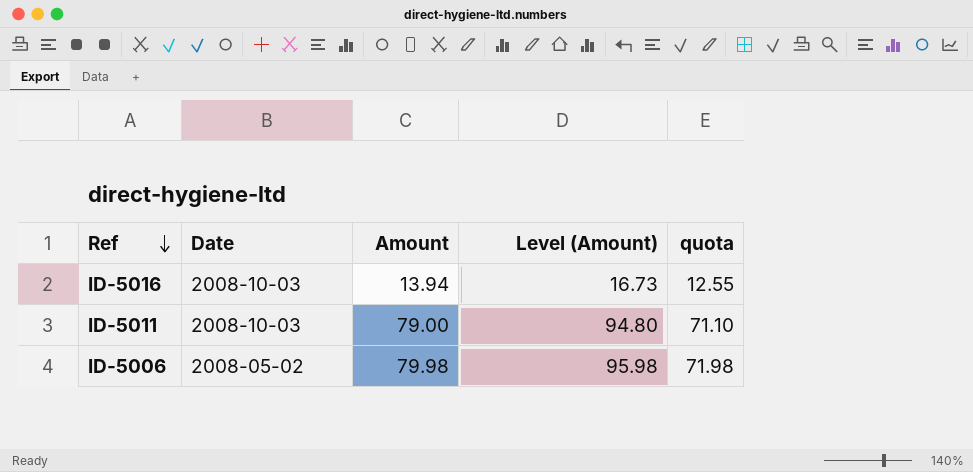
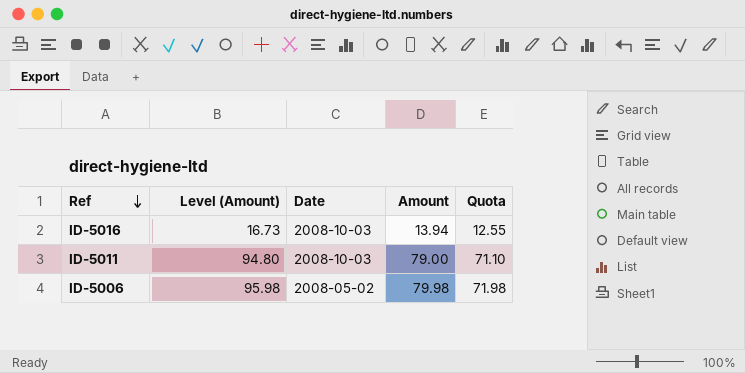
column Level (Amount) | position: 4 -> 2
column name: quota -> Quota

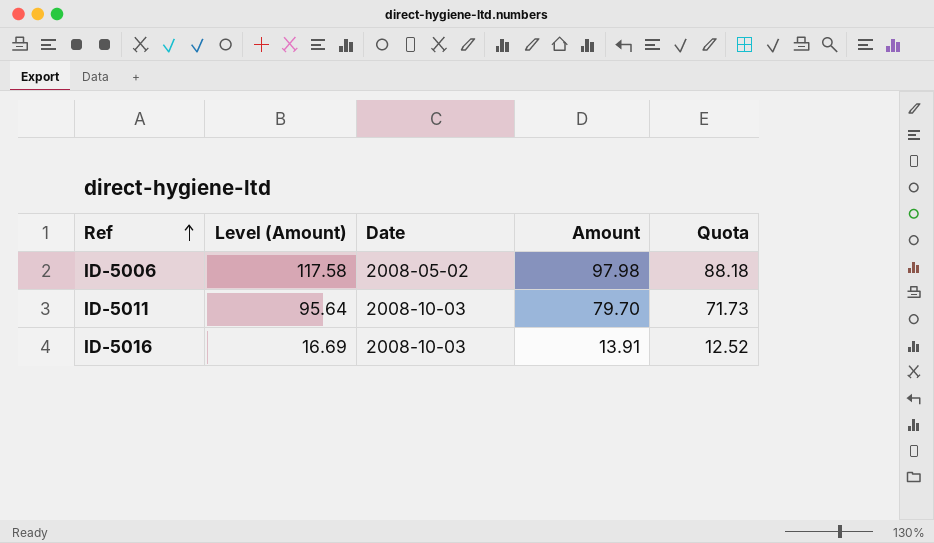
row order: Ref descending -> Ref ascending
ID-5006 | Level (Amount): 95.98 -> 117.58
ID-5006 | Amount: 79.98 -> 97.98
ID-5006 | Quota: 71.98 -> 88.18
ID-5011 | Level (Amount): 94.80 -> 95.64
ID-5011 | Amount: 79.00 -> 79.70
ID-5011 | Quota: 71.10 -> 71.73
ID-5016 | Level (Amount): 16.73 -> 16.69
ID-5016 | Amount: 13.94 -> 13.91
ID-5016 | Quota: 12.55 -> 12.52

